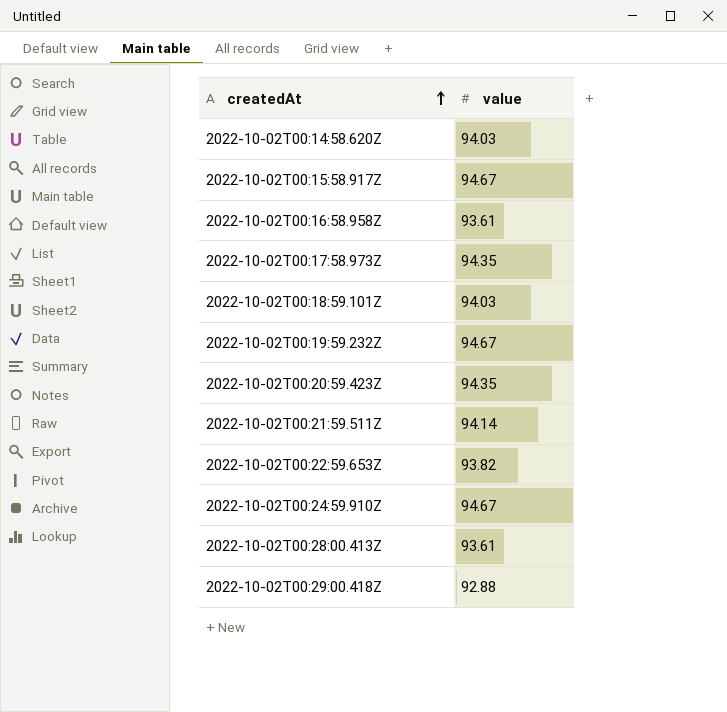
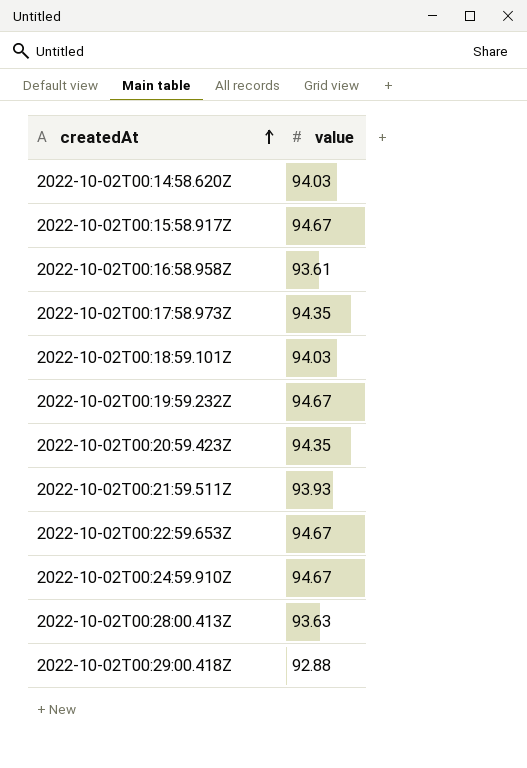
2022-10-02T00:21:59.511Z | value: 94.14 -> 93.93
2022-10-02T00:22:59.653Z | value: 93.82 -> 94.67
2022-10-02T00:28:00.413Z | value: 93.61 -> 93.63

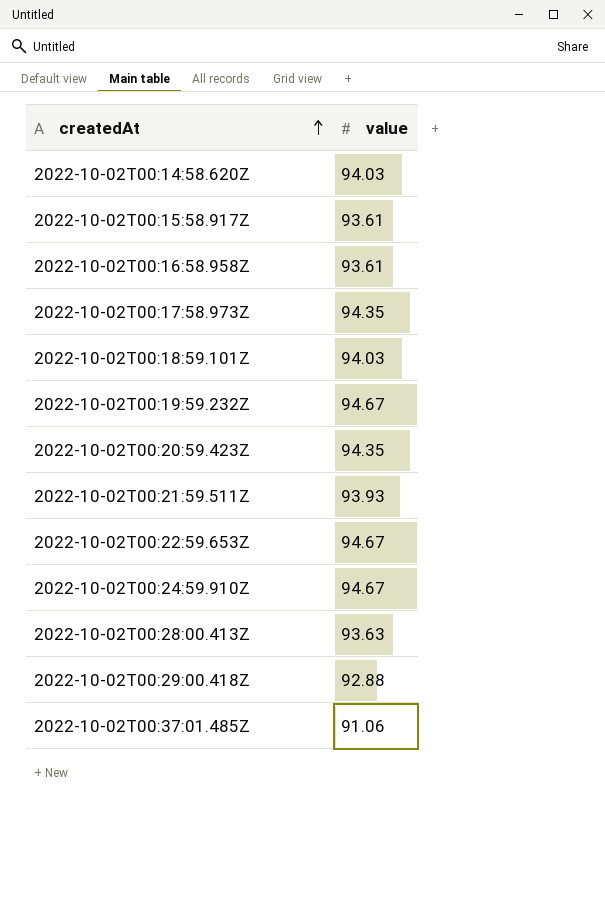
2022-10-02T00:15:58.917Z | value: 94.67 -> 93.61
row 2022-10-02T00:37:01.485Z: none -> 91.06

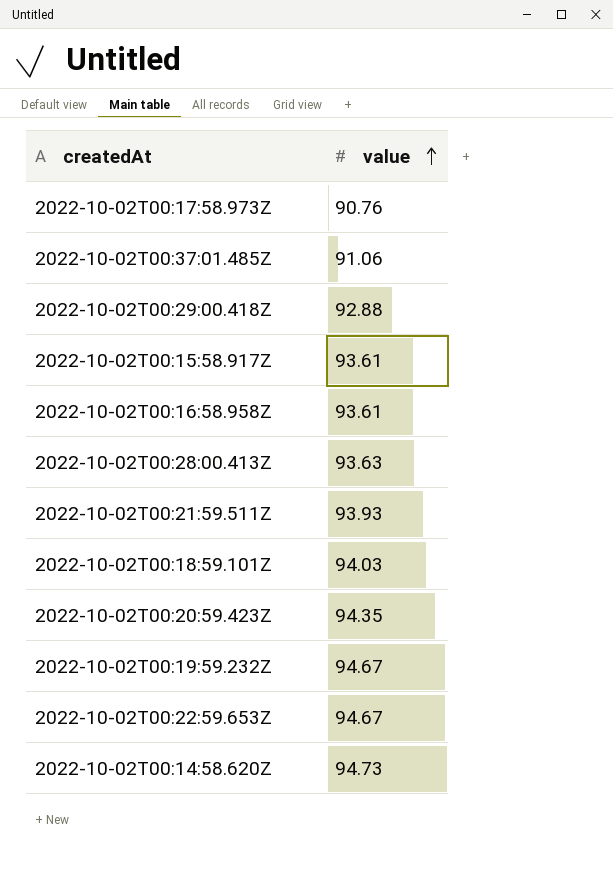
row order: createdAt ascending -> value ascending
row 2022-10-02T00:24:59.910Z: 94.67 -> none
2022-10-02T00:17:58.973Z | value: 94.35 -> 90.76
2022-10-02T00:14:58.620Z | value: 94.03 -> 94.73

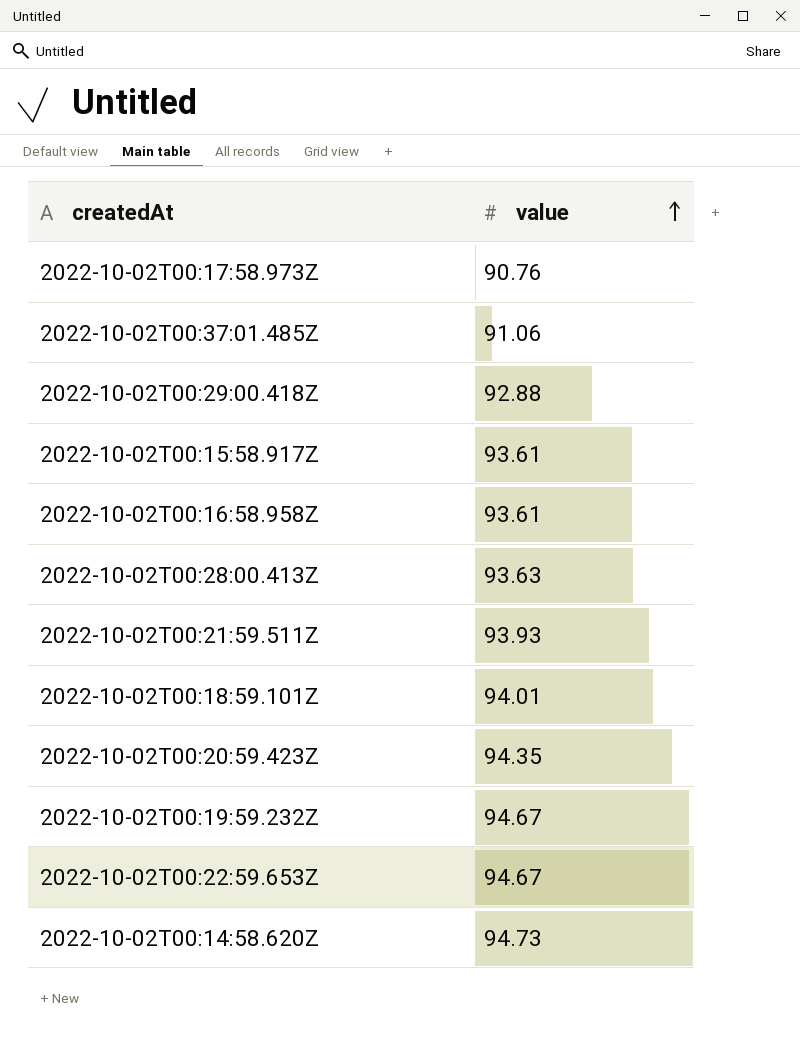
2022-10-02T00:18:59.101Z | value: 94.03 -> 94.01

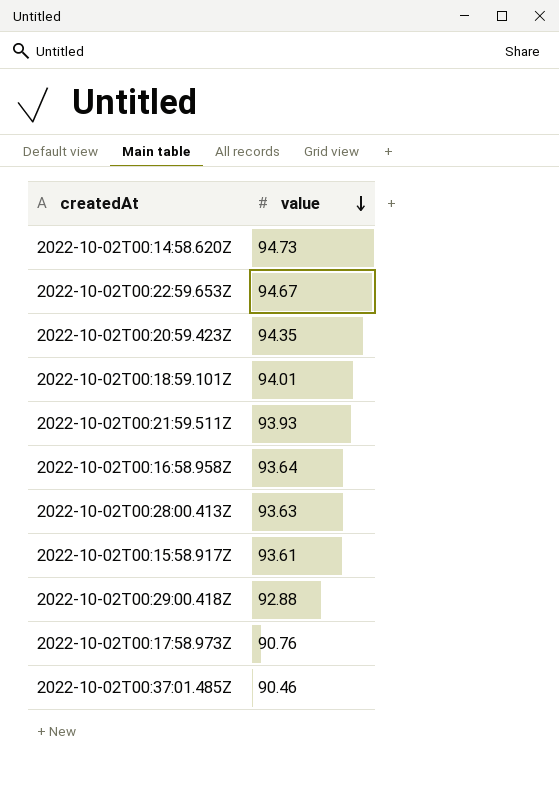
row order: value ascending -> value descending
row 2022-10-02T00:19:59.232Z: 94.67 -> none
2022-10-02T00:16:58.958Z | value: 93.61 -> 93.64
2022-10-02T00:37:01.485Z | value: 91.06 -> 90.46

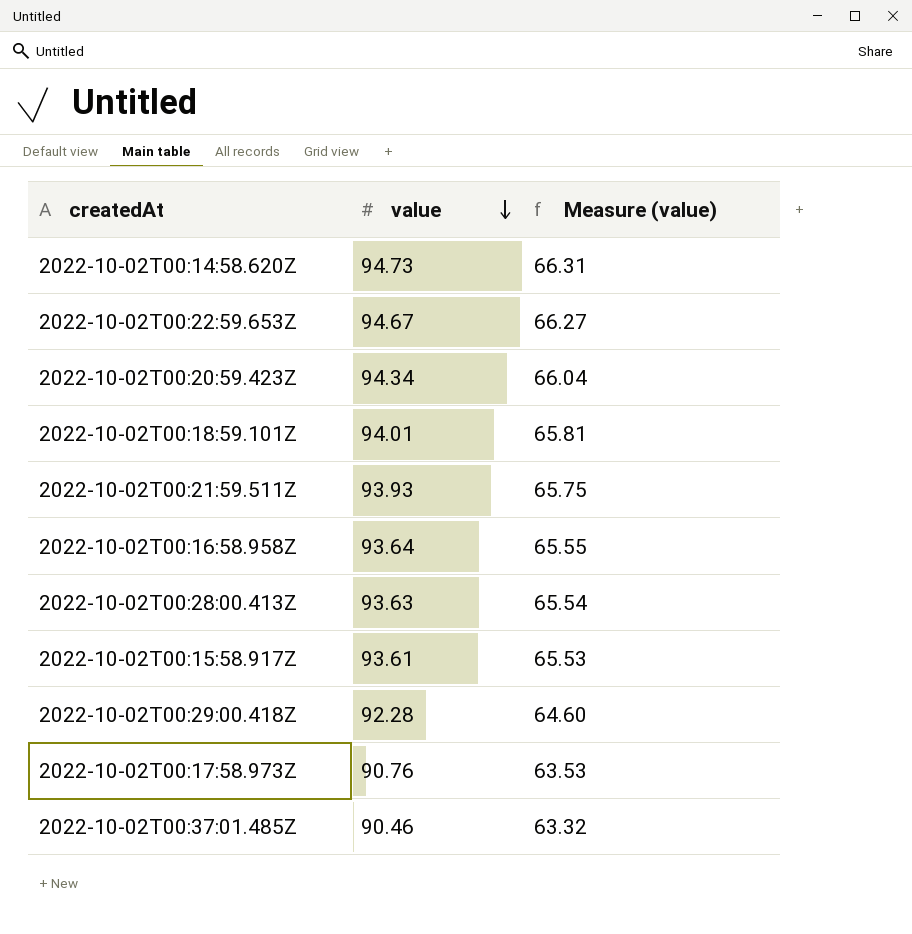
column Measure (value) | formula: none -> [value] * 0.7
2022-10-02T00:20:59.423Z | value: 94.35 -> 94.34
2022-10-02T00:29:00.418Z | value: 92.88 -> 92.28

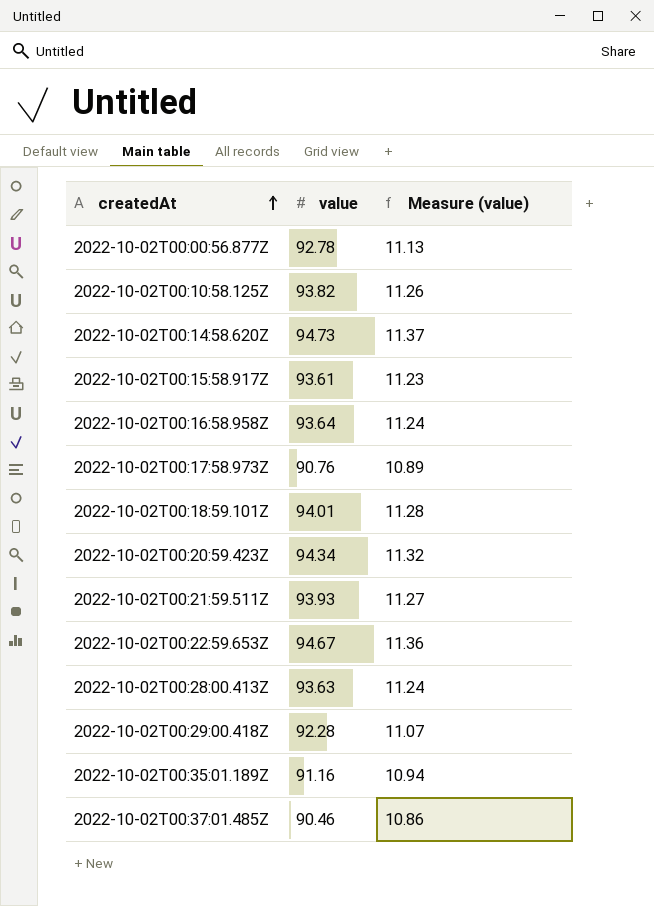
row order: value descending -> createdAt ascending
column Measure (value) | formula: [value] * 0.7 -> [value] * 0.12
row 2022-10-02T00:00:56.877Z: none -> 92.78 | 11.13
row 2022-10-02T00:10:58.125Z: none -> 93.82 | 11.26
row 2022-10-02T00:35:01.189Z: none -> 91.16 | 10.94

